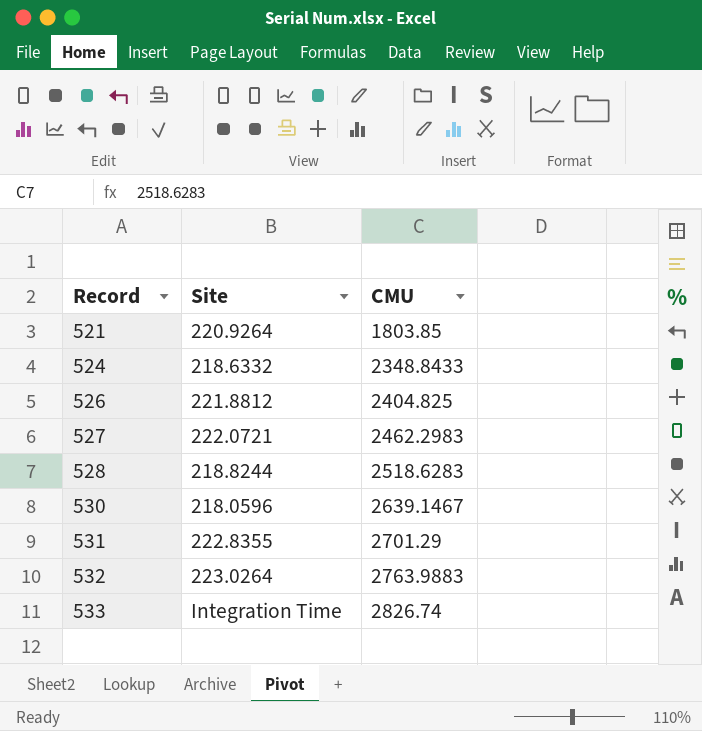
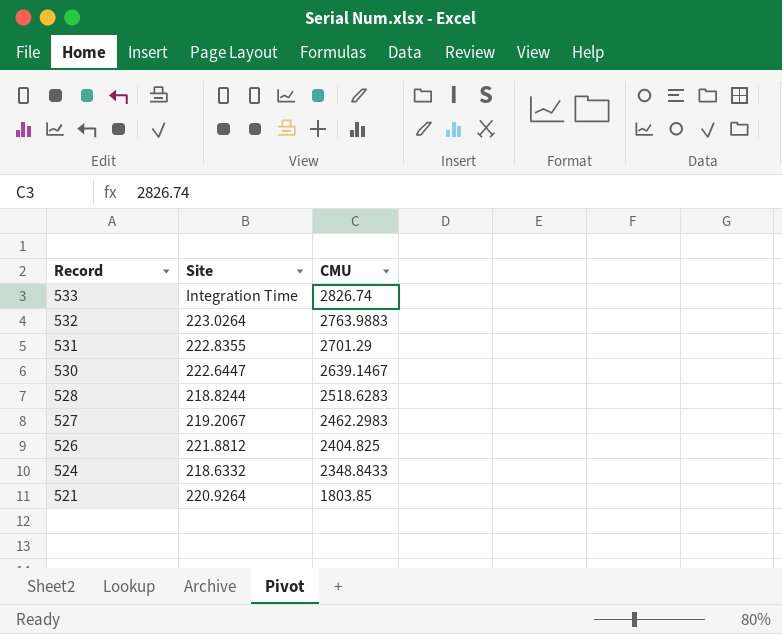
row order: Record ascending -> Record descending
530 | Site: 218.0596 -> 222.6447
527 | Site: 222.0721 -> 219.2067

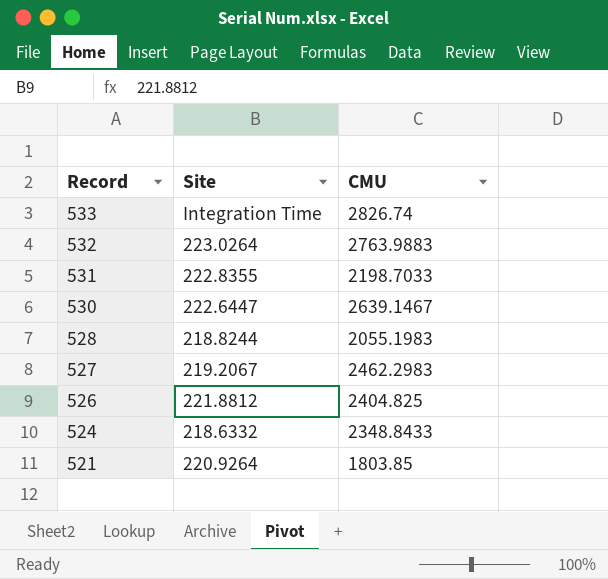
531 | CMU: 2701.29 -> 2198.7033
528 | CMU: 2518.6283 -> 2055.1983

